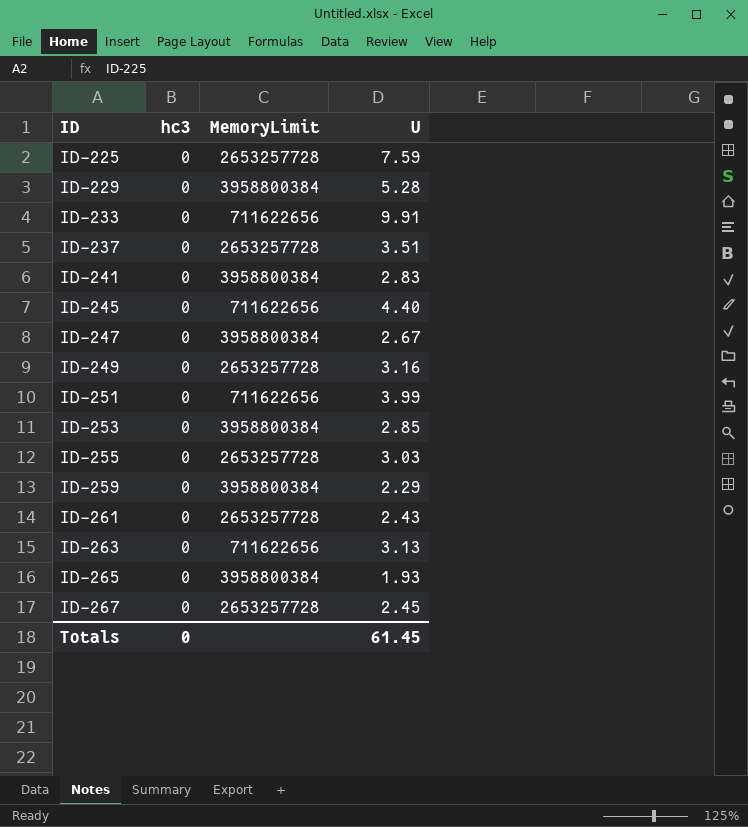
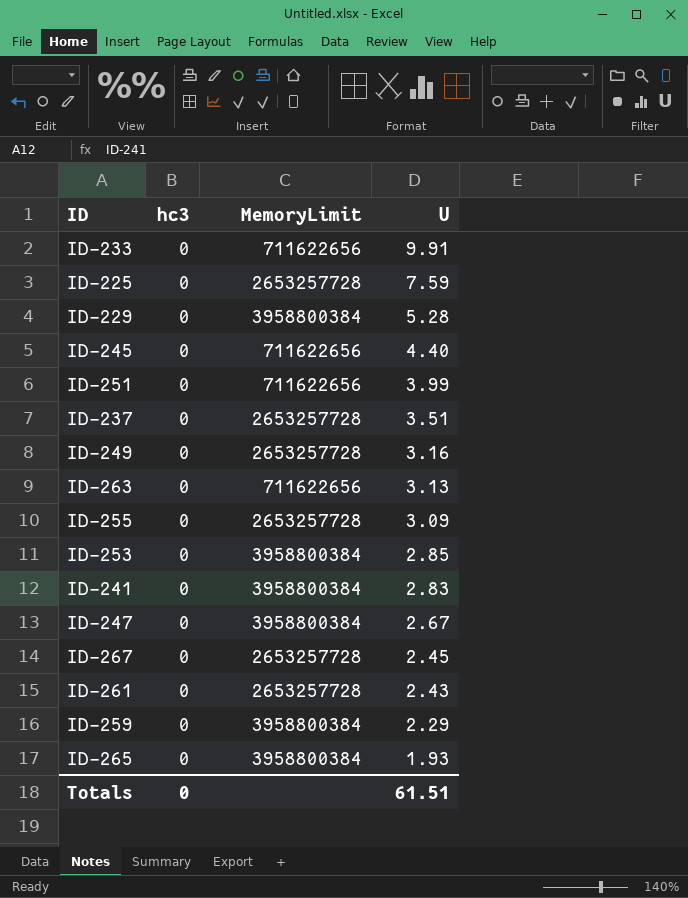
row order: ID ascending -> U descending
ID-255 | U: 3.03 -> 3.09
Totals | U: 61.45 -> 61.51

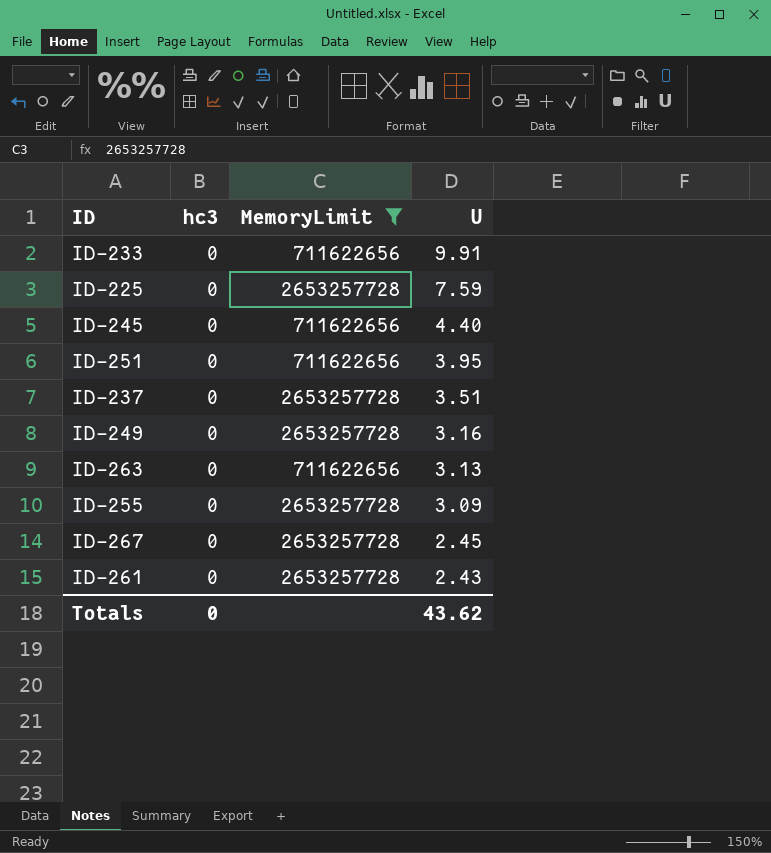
filter: none -> MemoryLimit != 3958800384
ID-251 | U: 3.99 -> 3.95
Totals | U: 61.51 -> 43.62

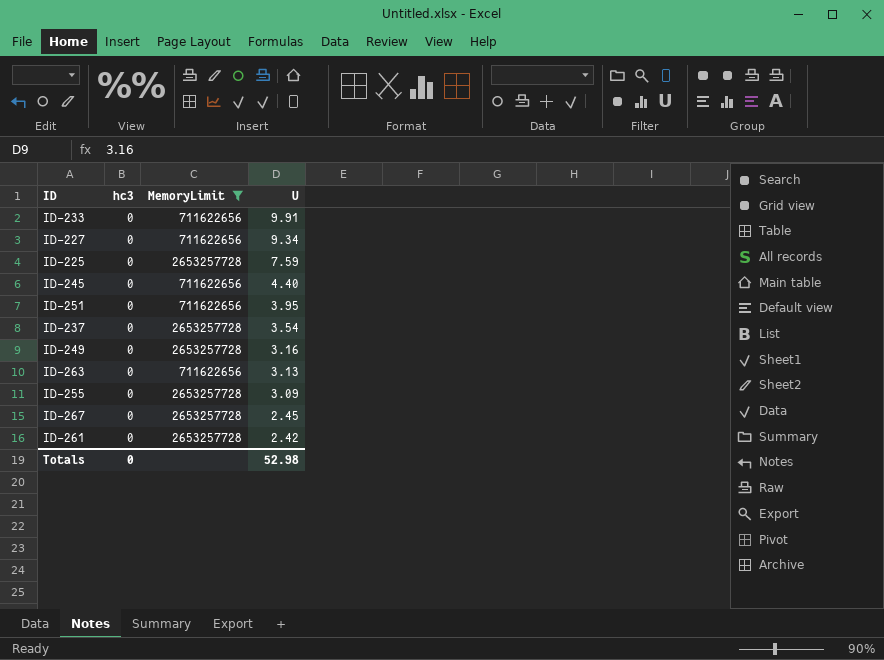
row ID-227: none -> 0 | 711622656 | 9.34
ID-237 | U: 3.51 -> 3.54
ID-261 | U: 2.43 -> 2.42
Totals | U: 43.62 -> 52.98

